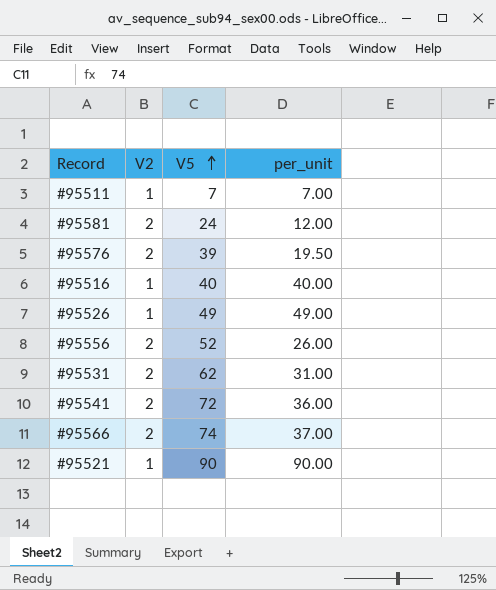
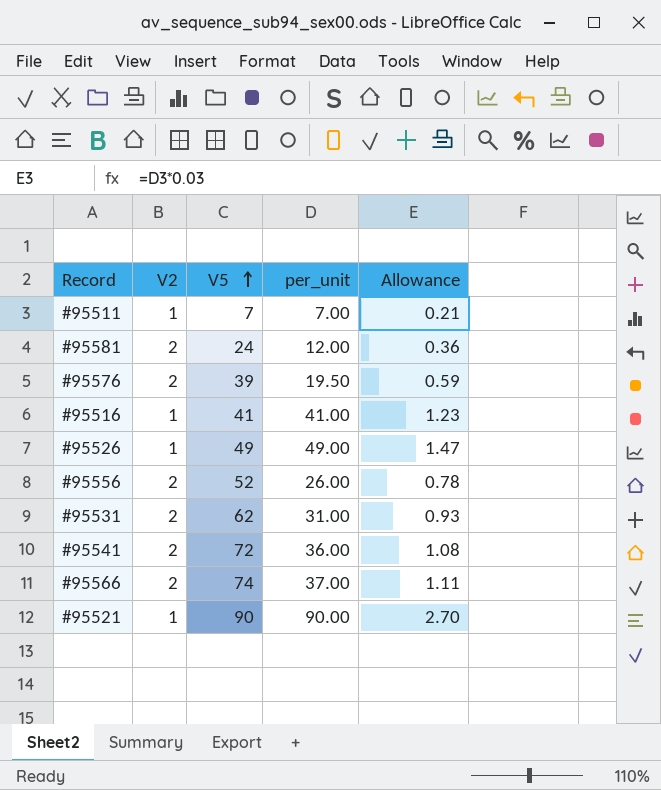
column Allowance | formula: none -> [per_unit] * 0.03
#95516 | V5: 40 -> 41
#95516 | per_unit: 40.00 -> 41.00

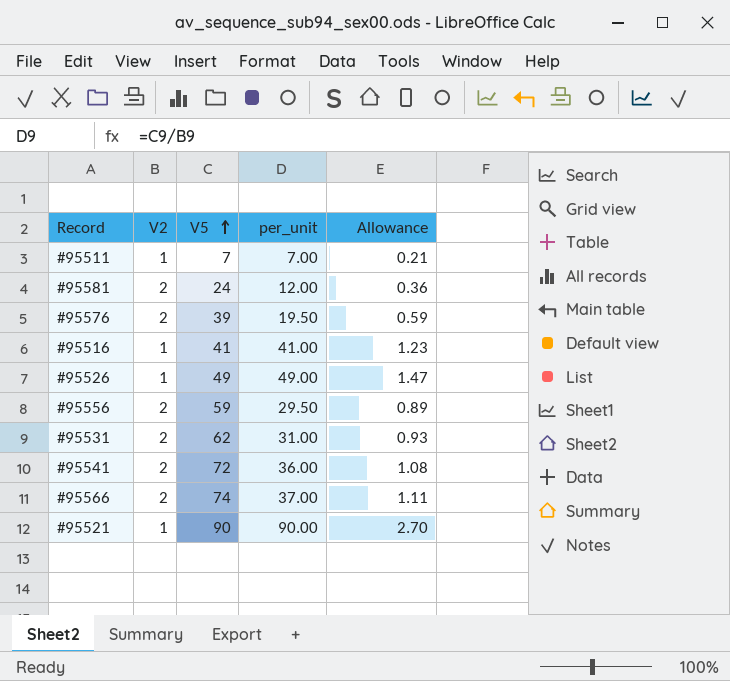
#95556 | V5: 52 -> 59
#95556 | per_unit: 26.00 -> 29.50
#95556 | Allowance: 0.78 -> 0.89

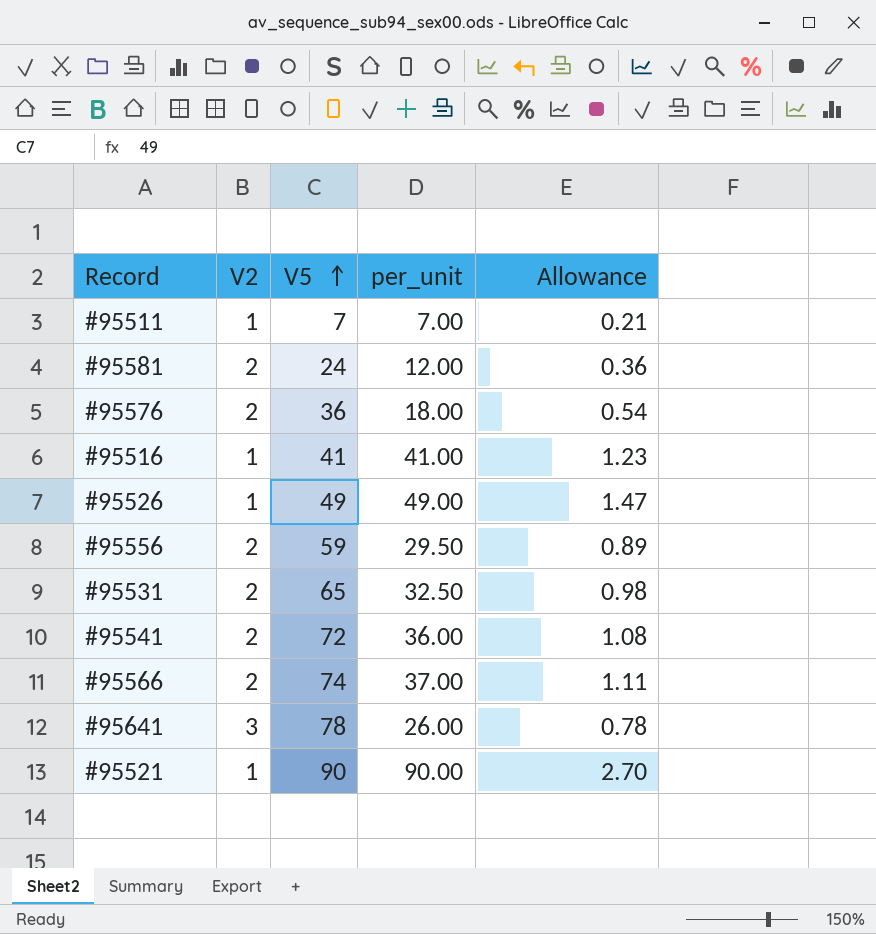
#95576 | V5: 39 -> 36
#95576 | per_unit: 19.50 -> 18.00
#95576 | Allowance: 0.59 -> 0.54
#95531 | V5: 62 -> 65
#95531 | per_unit: 31.00 -> 32.50
#95531 | Allowance: 0.93 -> 0.98
row #95641: none -> 3 | 78 | 26.00 | 0.78

